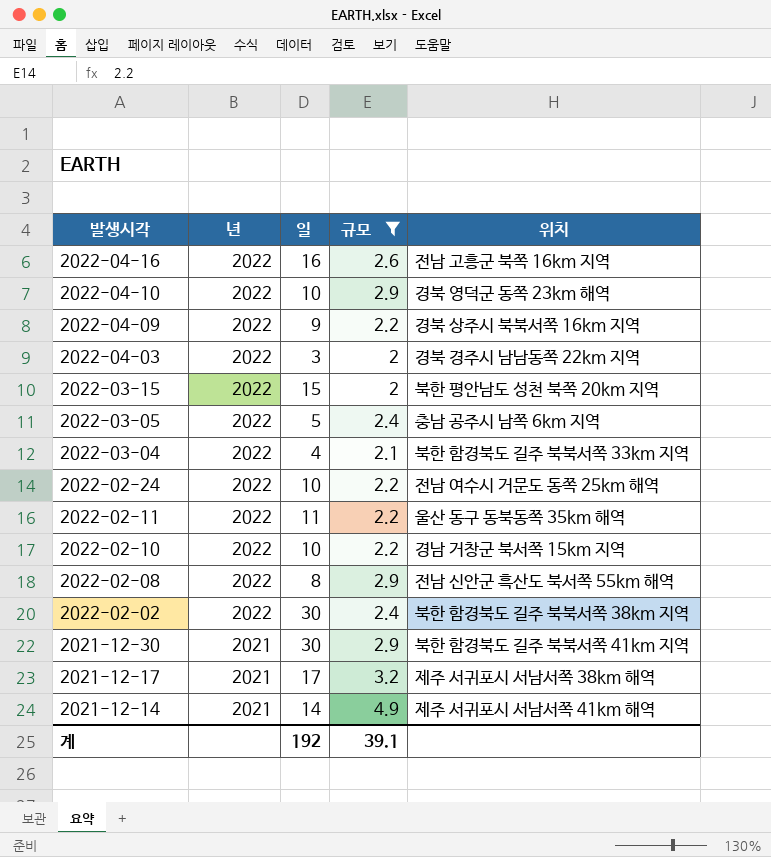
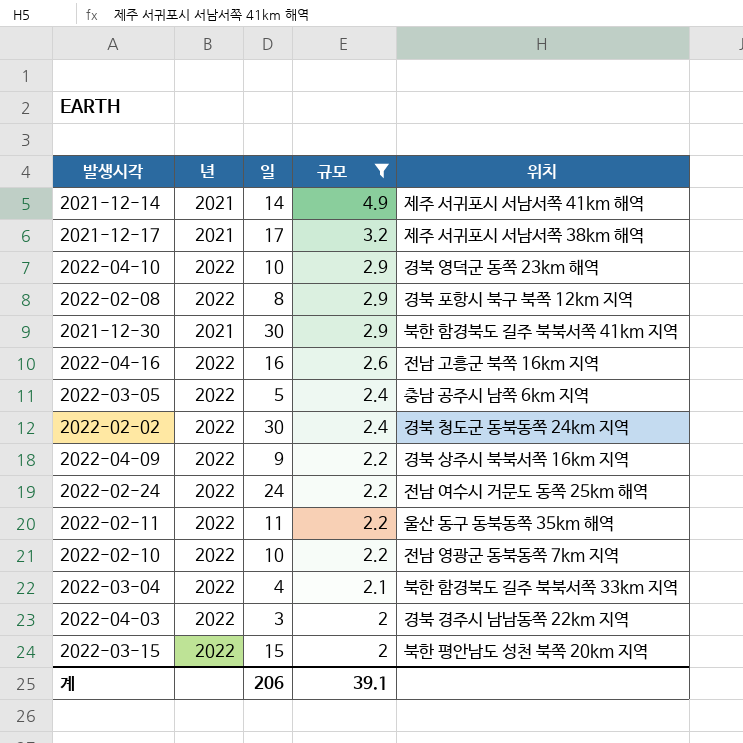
row order: 발생시각 descending -> 규모 descending
2022-02-08 | 위치: 전남 신안군 흑산도 북서쪽 55km 해역 -> 경북 포항시 북구 북쪽 12km 지역
2022-02-02 | 위치: 북한 함경북도 길주 북북서쪽 38km 지역 -> 경북 청도군 동북동쪽 24km 지역
2022-02-24 | 일: 10 -> 24
2022-02-10 | 위치: 경남 거창군 북서쪽 15km 지역 -> 전남 영광군 동북동쪽 7km 지역
계 | 일: 192 -> 206

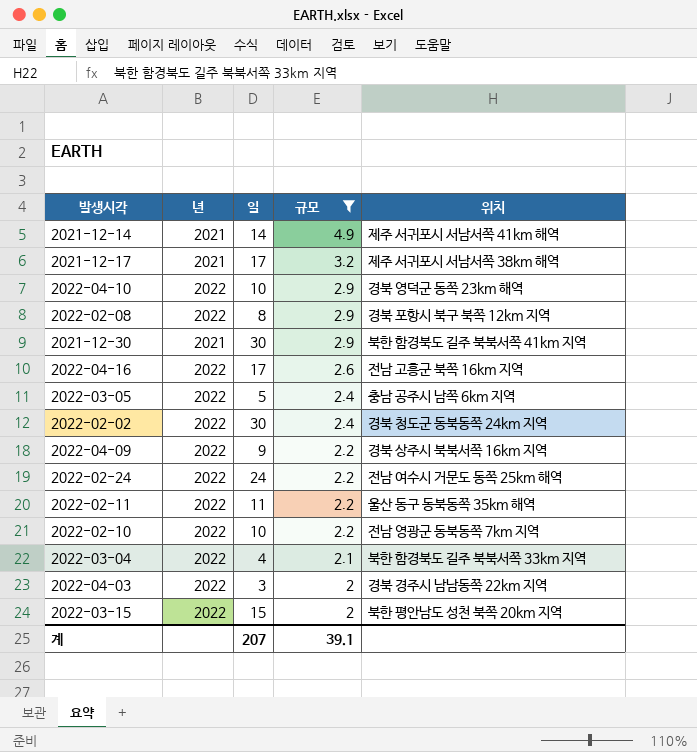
2022-04-16 | 일: 16 -> 17
계 | 일: 206 -> 207

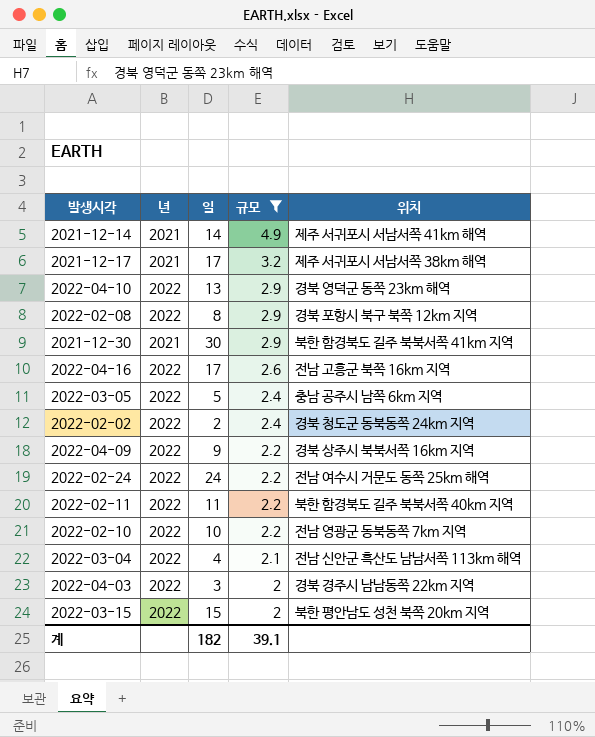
2022-04-10 | 일: 10 -> 13
2022-02-02 | 일: 30 -> 2
2022-02-11 | 위치: 울산 동구 동북동쪽 35km 해역 -> 북한 함경북도 길주 북북서쪽 40km 지역
2022-03-04 | 위치: 북한 함경북도 길주 북북서쪽 33km 지역 -> 전남 신안군 흑산도 남남서쪽 113km 해역
계 | 일: 207 -> 182

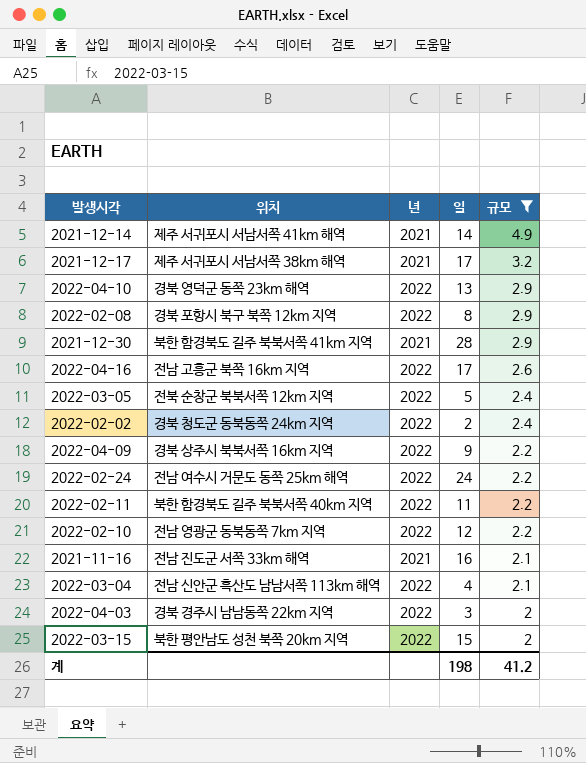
column 위치 | position: 5 -> 2
2021-12-30 | 일: 30 -> 28
2022-03-05 | 위치: 충남 공주시 남쪽 6km 지역 -> 전북 순창군 북북서쪽 12km 지역
2022-02-10 | 일: 10 -> 12
row 2021-11-16: none -> 전남 진도군 서쪽 33km 해역 | 2021 | 16 | 2.1
계 | 일: 182 -> 198
계 | 규모: 39.1 -> 41.2

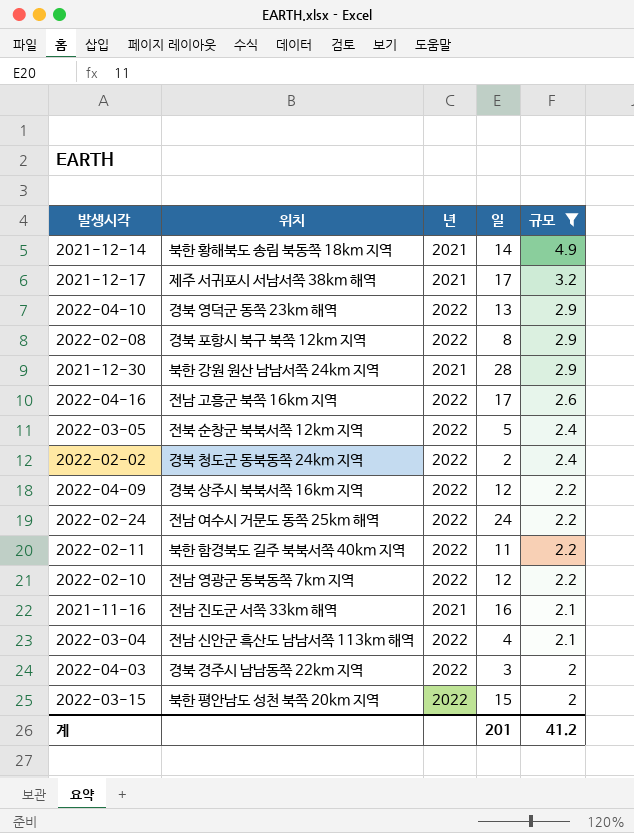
2021-12-14 | 위치: 제주 서귀포시 서남서쪽 41km 해역 -> 북한 황해북도 송림 북동쪽 18km 지역
2021-12-30 | 위치: 북한 함경북도 길주 북북서쪽 41km 지역 -> 북한 강원 원산 남남서쪽 24km 지역
2022-04-09 | 일: 9 -> 12
계 | 일: 198 -> 201

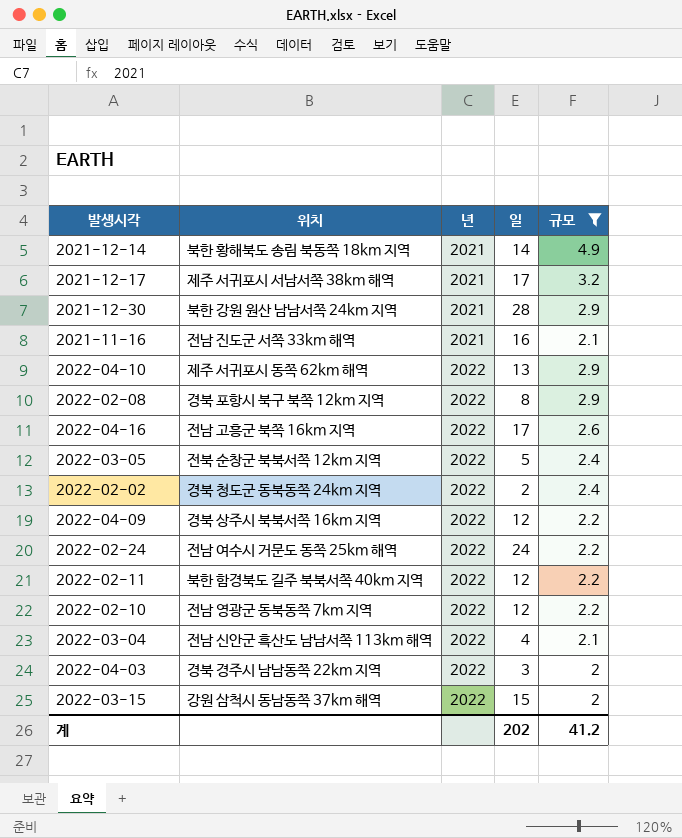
row order: 규모 descending -> 년 ascending
2022-04-10 | 위치: 경북 영덕군 동쪽 23km 해역 -> 제주 서귀포시 동쪽 62km 해역
2022-02-11 | 일: 11 -> 12
2022-03-15 | 위치: 북한 평안남도 성천 북쪽 20km 지역 -> 강원 삼척시 동남동쪽 37km 해역
계 | 일: 201 -> 202

